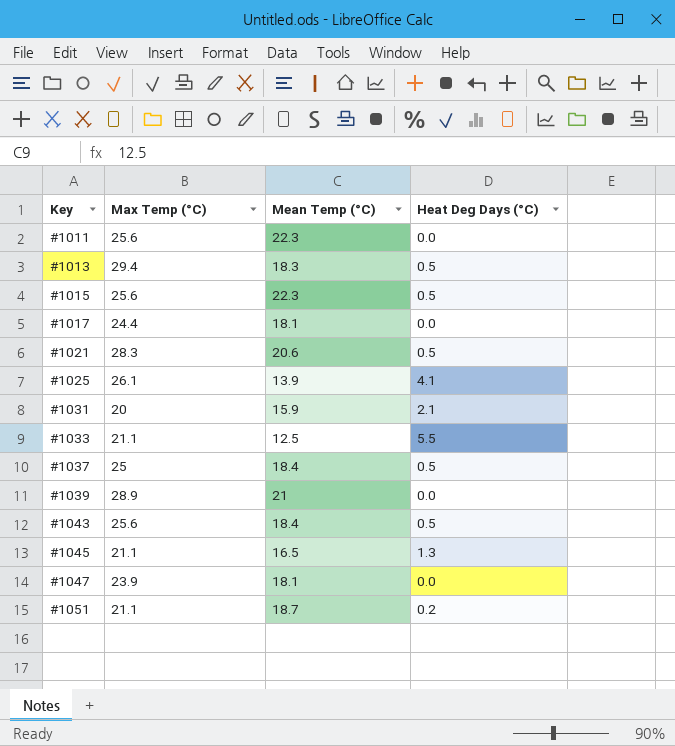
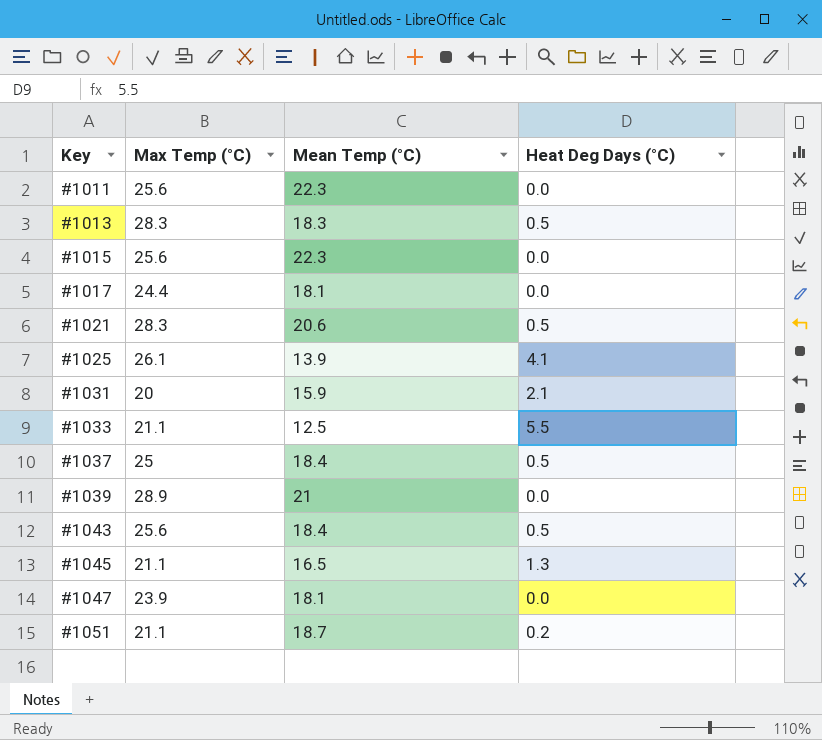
#1013 | Max Temp (°C): 29.4 -> 28.3
#1015 | Heat Deg Days (°C): 0.5 -> 0.0

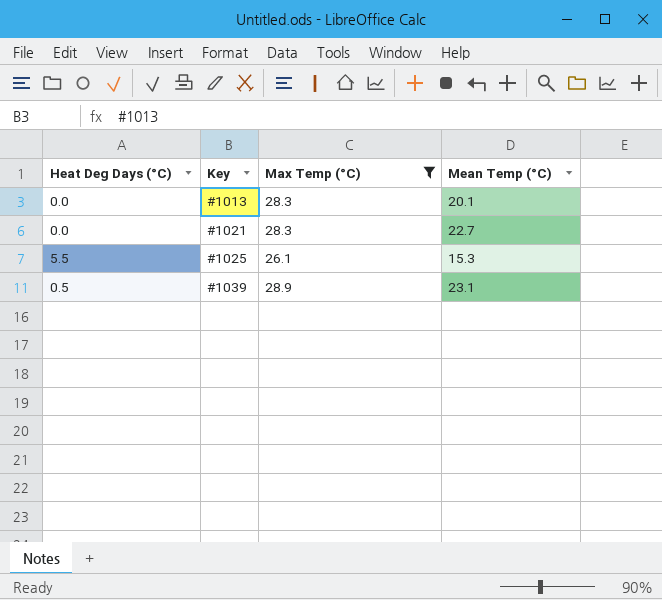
filter: none -> Max Temp (°C) >= 26.1
column Heat Deg Days (°C) | position: 4 -> 1
#1013 | Heat Deg Days (°C): 0.5 -> 0.0
#1013 | Mean Temp (°C): 18.3 -> 20.1
#1021 | Heat Deg Days (°C): 0.5 -> 0.0
#1021 | Mean Temp (°C): 20.6 -> 22.7
#1025 | Heat Deg Days (°C): 4.1 -> 5.5
#1025 | Mean Temp (°C): 13.9 -> 15.3
#1039 | Heat Deg Days (°C): 0.0 -> 0.5
#1039 | Mean Temp (°C): 21 -> 23.1

